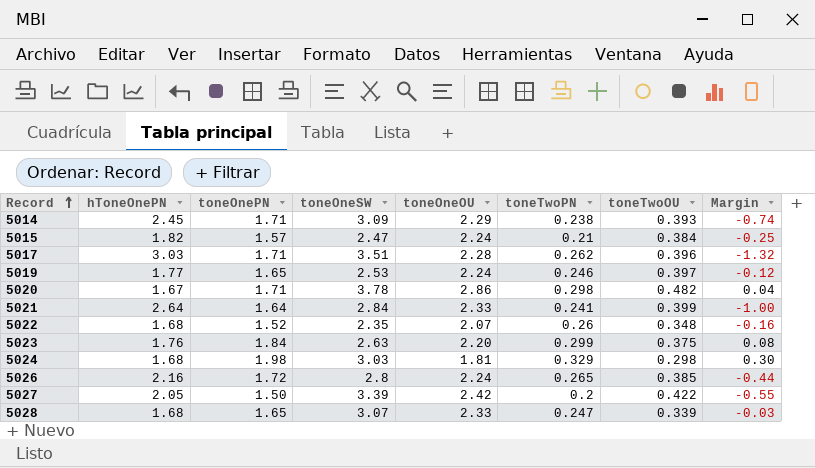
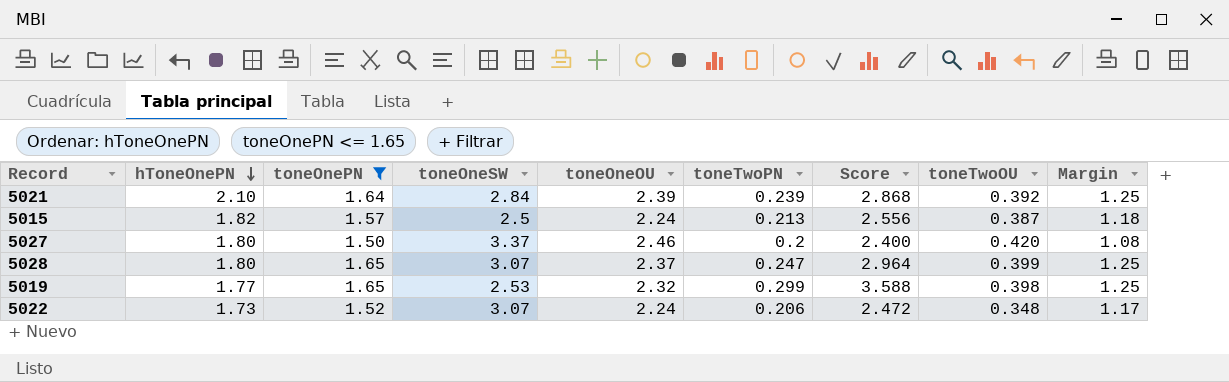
filter: none -> toneOnePN <= 1.65
row order: Record ascending -> hToneOnePN descending
column Score | formula: none -> [toneTwoPN] * 12
column Margin | formula: [toneOnePN] - [hToneOnePN] -> [toneOnePN] - [toneTwoOU]
5021 | hToneOnePN: 2.64 -> 2.10
5021 | toneOneOU: 2.33 -> 2.39
5021 | toneTwoPN: 0.241 -> 0.239
5021 | toneTwoOU: 0.399 -> 0.392
5015 | toneOneSW: 2.47 -> 2.5
5015 | toneTwoPN: 0.21 -> 0.213
5015 | toneTwoOU: 0.384 -> 0.387
5027 | hToneOnePN: 2.05 -> 1.80
5027 | toneOneSW: 3.39 -> 3.37
5027 | toneOneOU: 2.42 -> 2.46
5027 | toneTwoOU: 0.422 -> 0.420
5028 | hToneOnePN: 1.68 -> 1.80
5028 | toneOneOU: 2.33 -> 2.37
5028 | toneTwoOU: 0.339 -> 0.399
5019 | toneOneOU: 2.24 -> 2.32
5019 | toneTwoPN: 0.246 -> 0.299
5019 | toneTwoOU: 0.397 -> 0.398
5022 | hToneOnePN: 1.68 -> 1.73
5022 | toneOneSW: 2.35 -> 3.07
5022 | toneOneOU: 2.07 -> 2.24
5022 | toneTwoPN: 0.26 -> 0.206

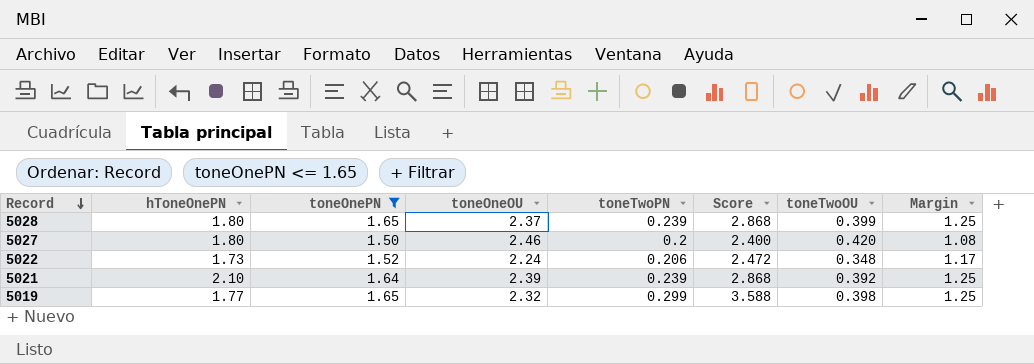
row order: hToneOnePN descending -> Record descending
column toneOneSW | position: 4 -> none
row 5015: 1.82 | 1.57 | 2.5 | 2.24 | 0.213 | 2.556 | 0.387 | 1.18 -> none
5028 | toneTwoPN: 0.247 -> 0.239
5028 | Score: 2.964 -> 2.868

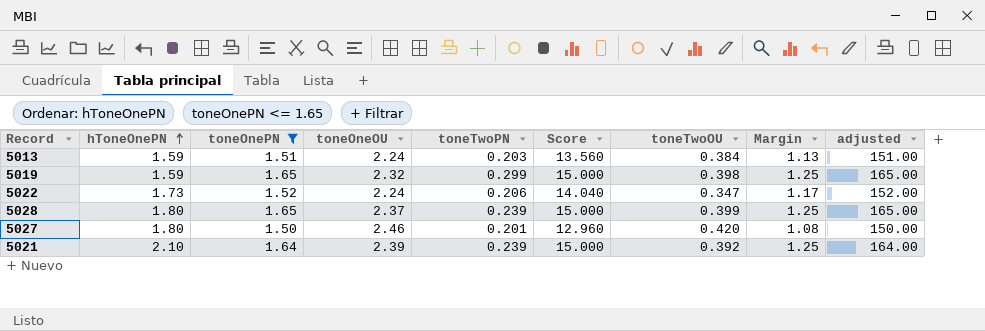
row order: Record descending -> hToneOnePN ascending
column Score | formula: [toneTwoPN] * 12 -> [Margin] * 12
column adjusted | formula: none -> [toneOnePN] * 100
row 5013: none -> 1.59 | 1.51 | 2.24 | 0.203 | 13.560 | 0.384 | 1.13 | 151.00
5019 | hToneOnePN: 1.77 -> 1.59
5022 | toneTwoOU: 0.348 -> 0.347
5027 | toneTwoPN: 0.2 -> 0.201

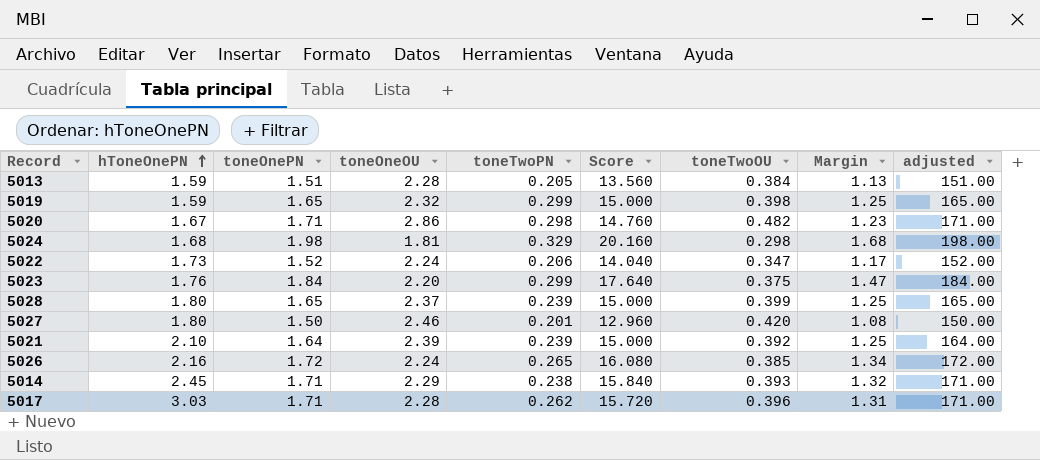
filter: toneOnePN <= 1.65 -> none
5013 | toneOneOU: 2.24 -> 2.28
5013 | toneTwoPN: 0.203 -> 0.205

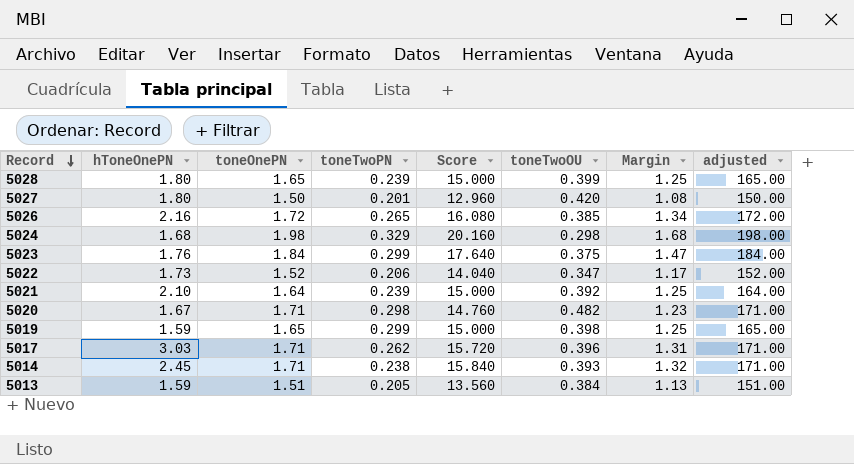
row order: hToneOnePN ascending -> Record descending
column toneOneOU | position: 4 -> none

